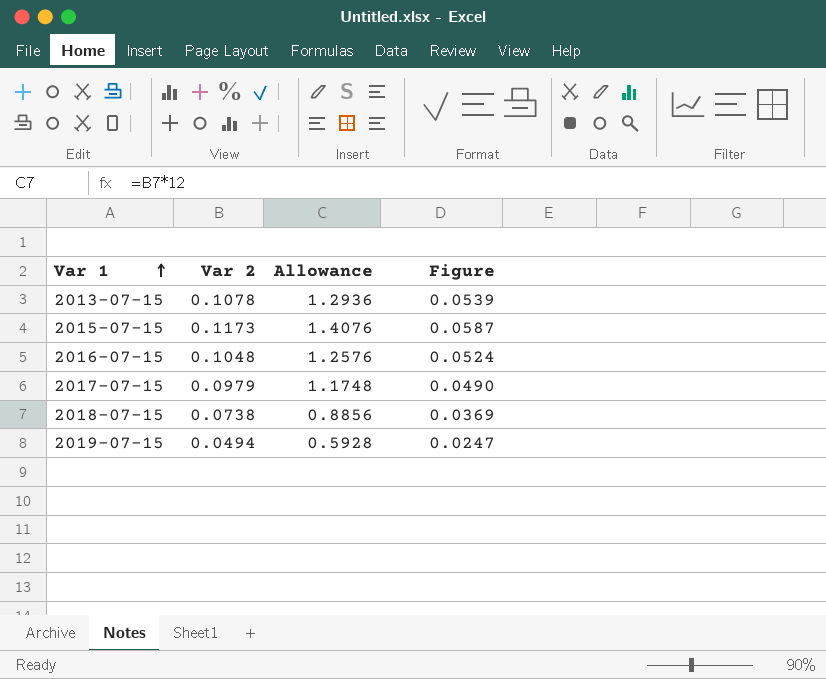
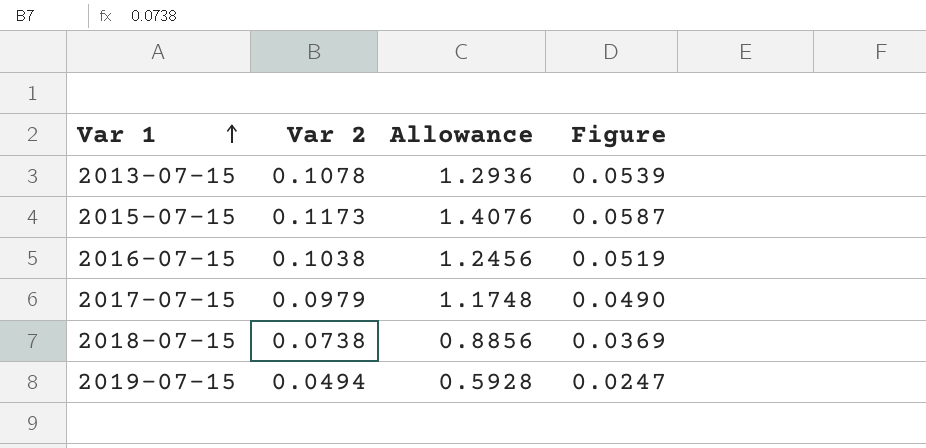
2016-07-15 | Var 2: 0.1048 -> 0.1038
2016-07-15 | Allowance: 1.2576 -> 1.2456
2016-07-15 | Figure: 0.0524 -> 0.0519

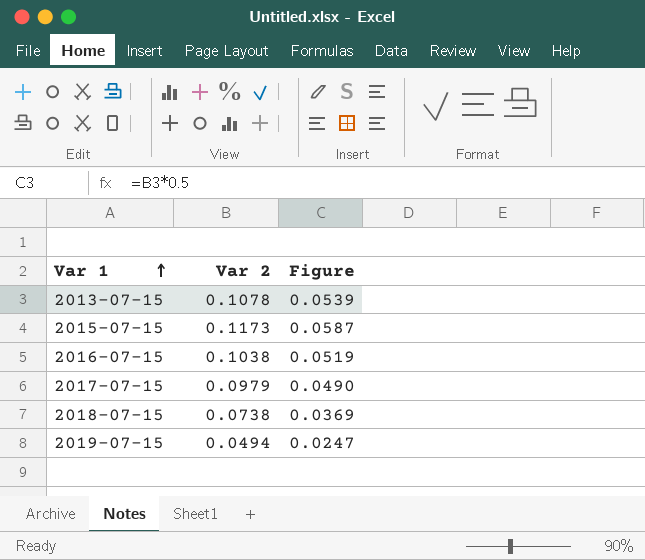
column Allowance | formula: [Var 2] * 12 -> none

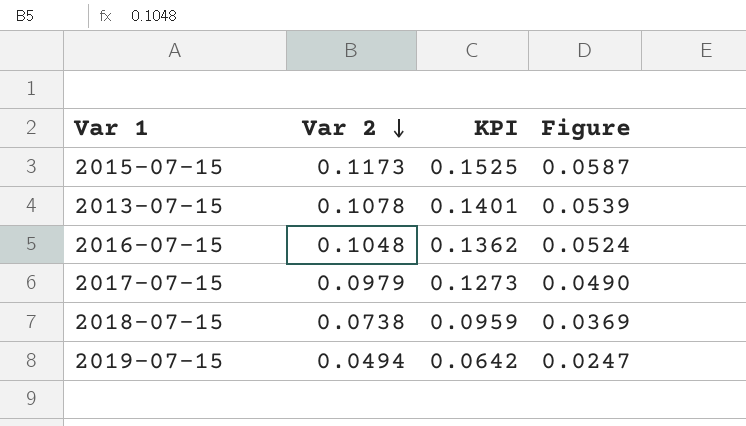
row order: Var 1 ascending -> Var 2 descending
column KPI | formula: none -> [Var 2] * 1.3
2016-07-15 | Var 2: 0.1038 -> 0.1048
2016-07-15 | Figure: 0.0519 -> 0.0524

